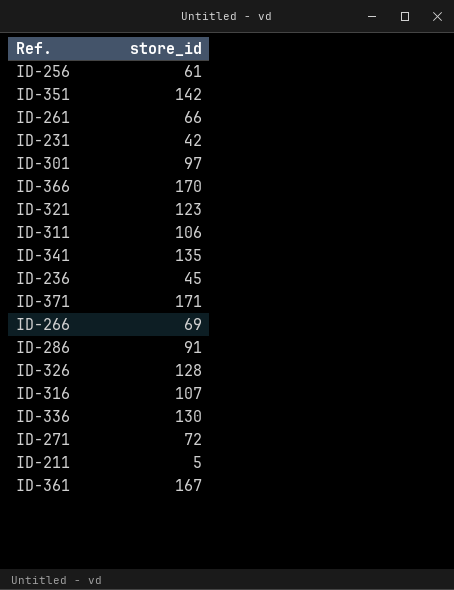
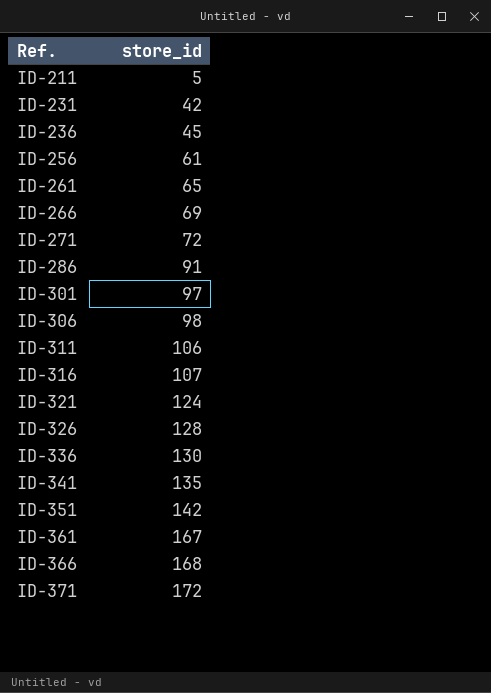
row order: none -> Ref. ascending
ID-261 | store_id: 66 -> 65
row ID-306: none -> 98
ID-321 | store_id: 123 -> 124
ID-366 | store_id: 170 -> 168
ID-371 | store_id: 171 -> 172

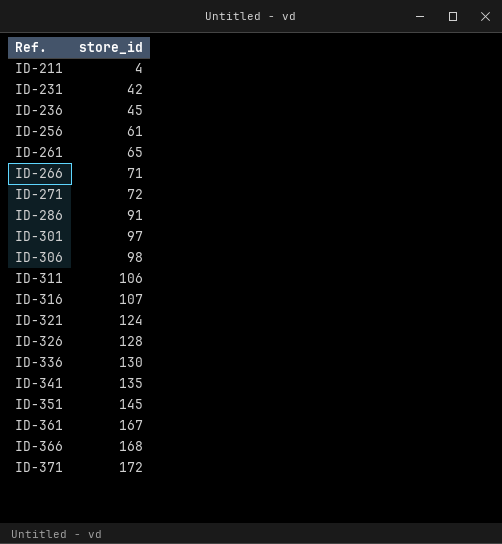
ID-211 | store_id: 5 -> 4
ID-266 | store_id: 69 -> 71
ID-351 | store_id: 142 -> 145

